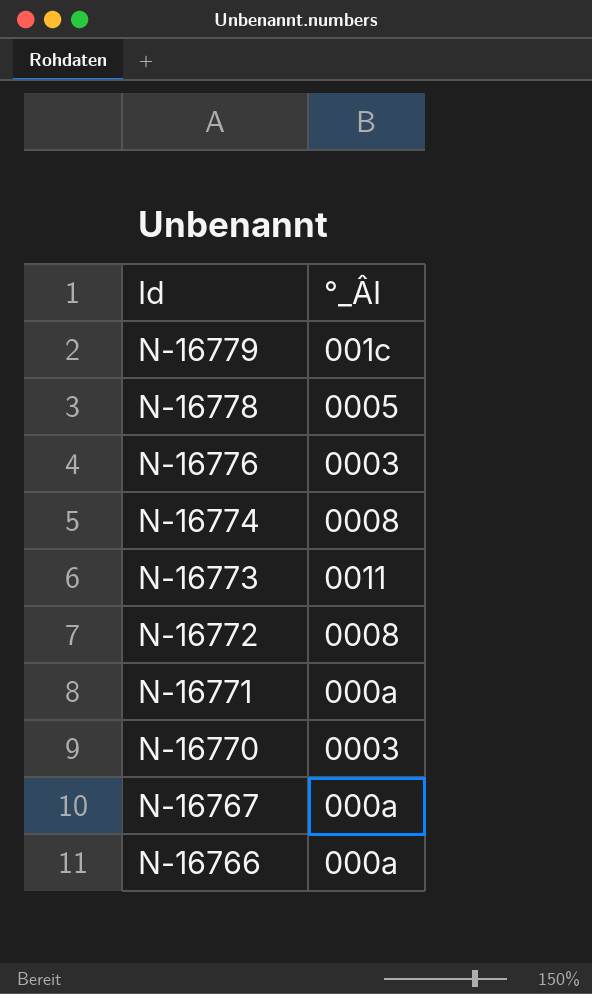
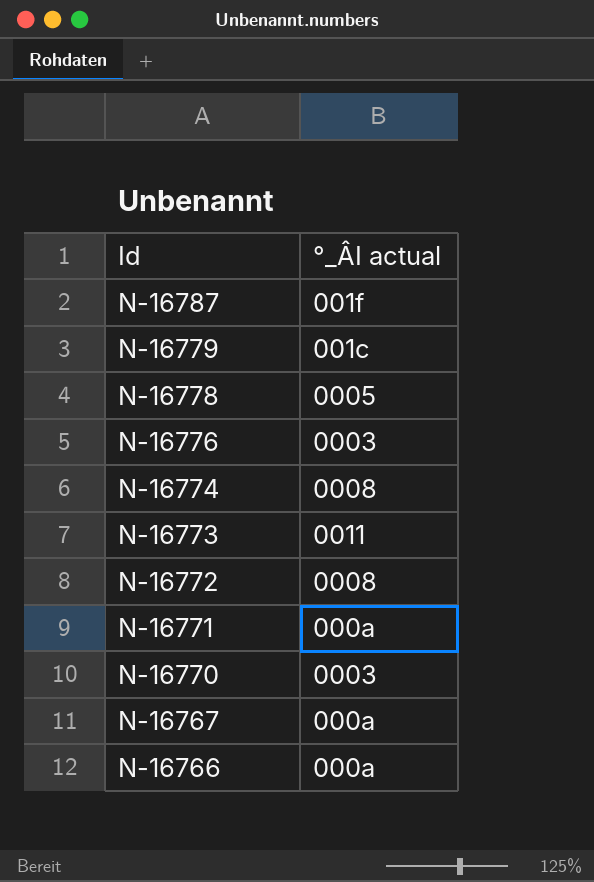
column name: °_ÂI -> °_ÂI actual
row N-16787: none -> 001f

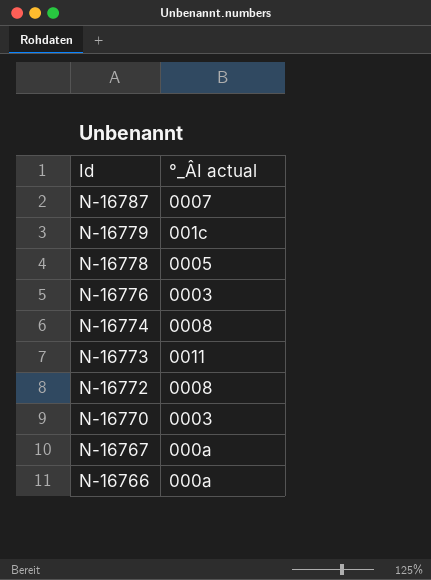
row N-16771: 000a -> none
N-16787 | °_ÂI actual: 001f -> 0007

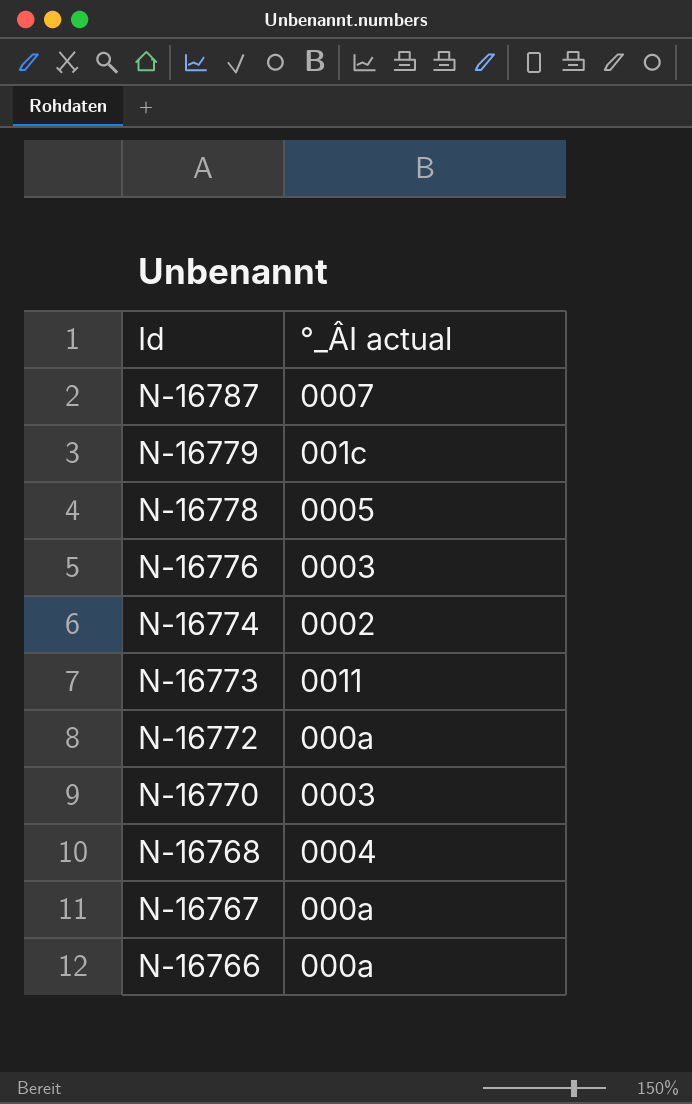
N-16774 | °_ÂI actual: 0008 -> 0002
N-16772 | °_ÂI actual: 0008 -> 000a
row N-16768: none -> 0004

